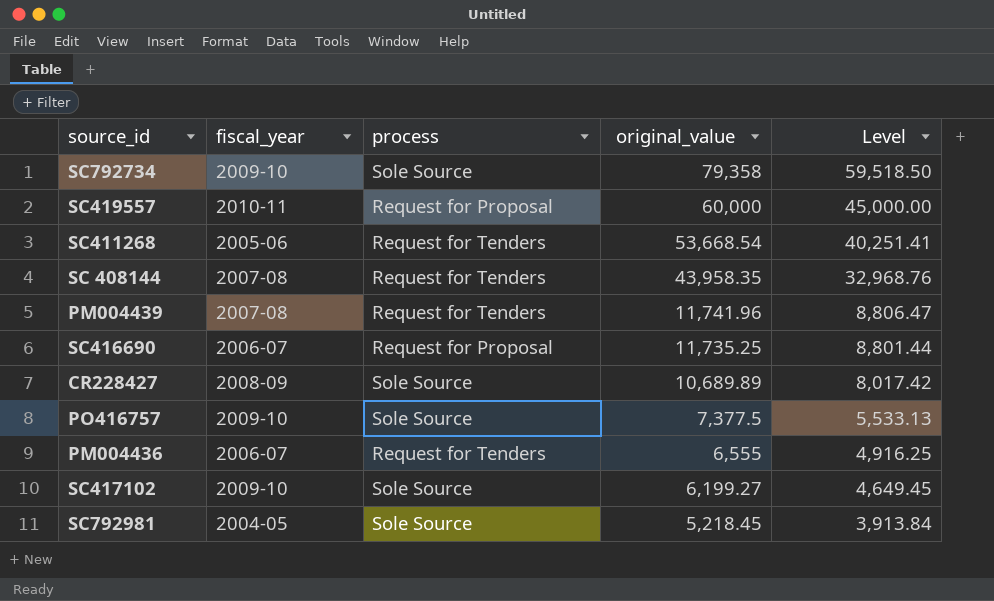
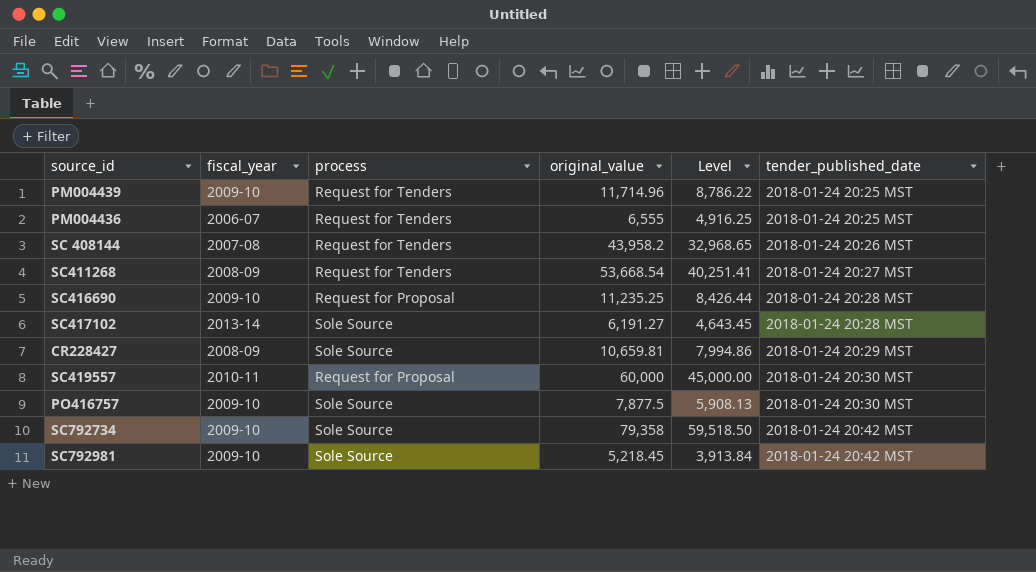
row order: original_value descending -> tender_published_date ascending
column tender_published_date | position: none -> 6
PM004439 | fiscal_year: 2007-08 -> 2009-10
PM004439 | original_value: 11,741.96 -> 11,714.96
PM004439 | Level: 8,806.47 -> 8,786.22
SC 408144 | original_value: 43,958.35 -> 43,958.2
SC 408144 | Level: 32,968.76 -> 32,968.65
SC411268 | fiscal_year: 2005-06 -> 2008-09
SC416690 | fiscal_year: 2006-07 -> 2009-10
SC416690 | original_value: 11,735.25 -> 11,235.25
SC416690 | Level: 8,801.44 -> 8,426.44
SC417102 | fiscal_year: 2009-10 -> 2013-14
SC417102 | original_value: 6,199.27 -> 6,191.27
SC417102 | Level: 4,649.45 -> 4,643.45
CR228427 | original_value: 10,689.89 -> 10,659.81
CR228427 | Level: 8,017.42 -> 7,994.86
PO416757 | original_value: 7,377.5 -> 7,877.5
PO416757 | Level: 5,533.13 -> 5,908.13
SC792981 | fiscal_year: 2004-05 -> 2009-10

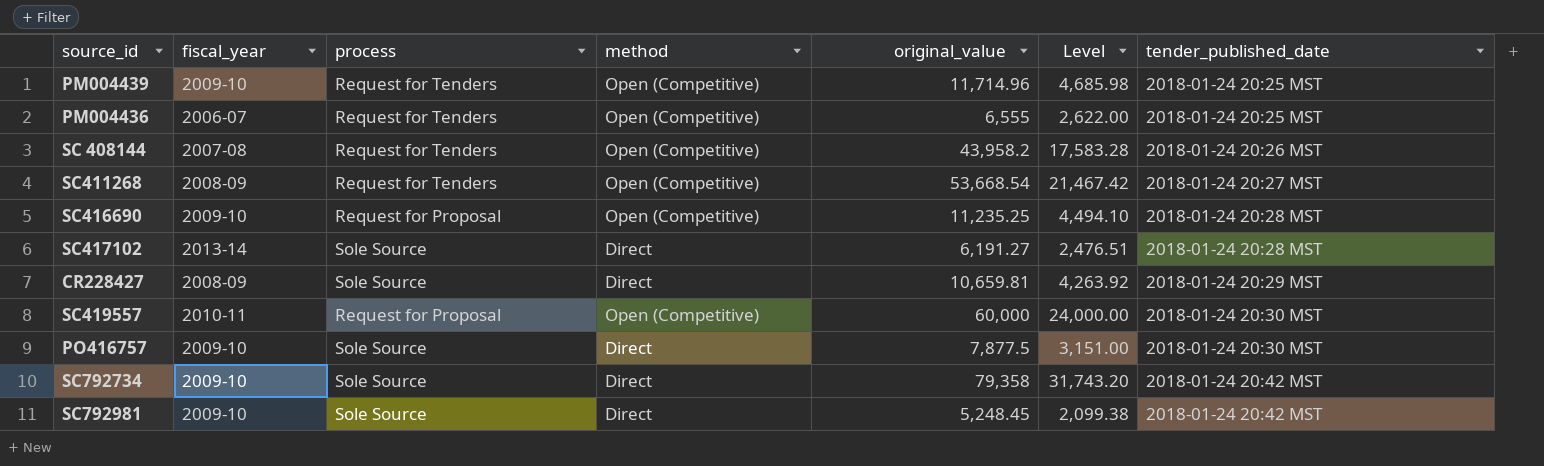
column method | position: none -> 4
column Level | formula: [original_value] * 0.75 -> [original_value] * 0.4
SC792981 | original_value: 5,218.45 -> 5,248.45

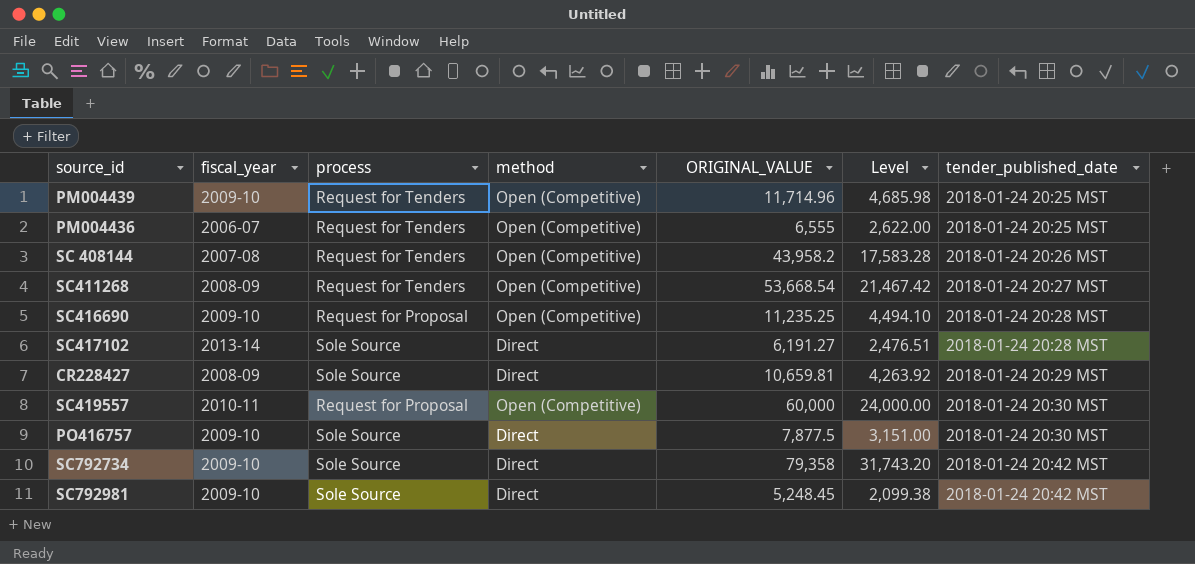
column name: original_value -> ORIGINAL_VALUE

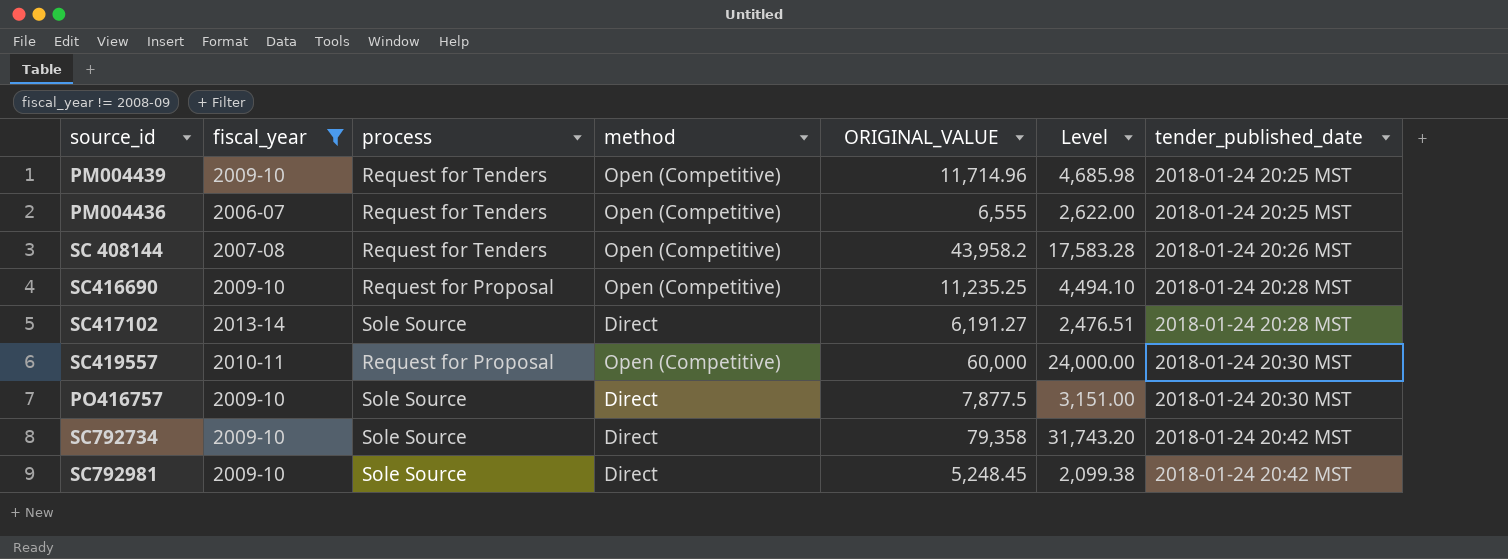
filter: none -> fiscal_year != 2008-09

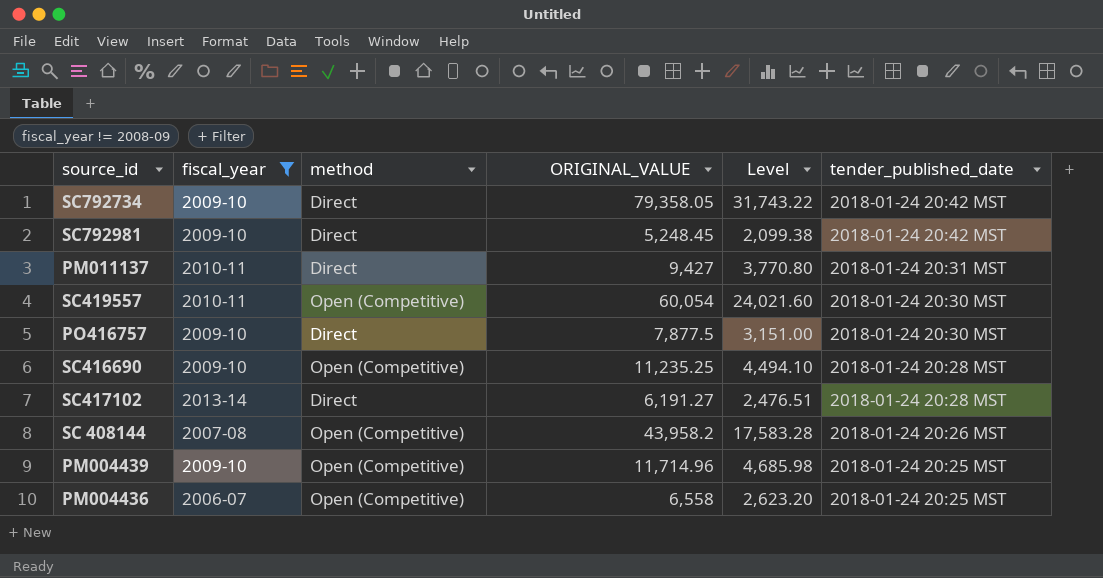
row order: tender_published_date ascending -> tender_published_date descending
column process | position: 3 -> none
SC792734 | ORIGINAL_VALUE: 79,358 -> 79,358.05
SC792734 | Level: 31,743.20 -> 31,743.22
row PM011137: none -> 2010-11 | Direct | 9,427 | 3,770.80 | 2018-01-24 20:31 MST
SC419557 | ORIGINAL_VALUE: 60,000 -> 60,054
SC419557 | Level: 24,000.00 -> 24,021.60
PM004436 | ORIGINAL_VALUE: 6,555 -> 6,558
PM004436 | Level: 2,622.00 -> 2,623.20

